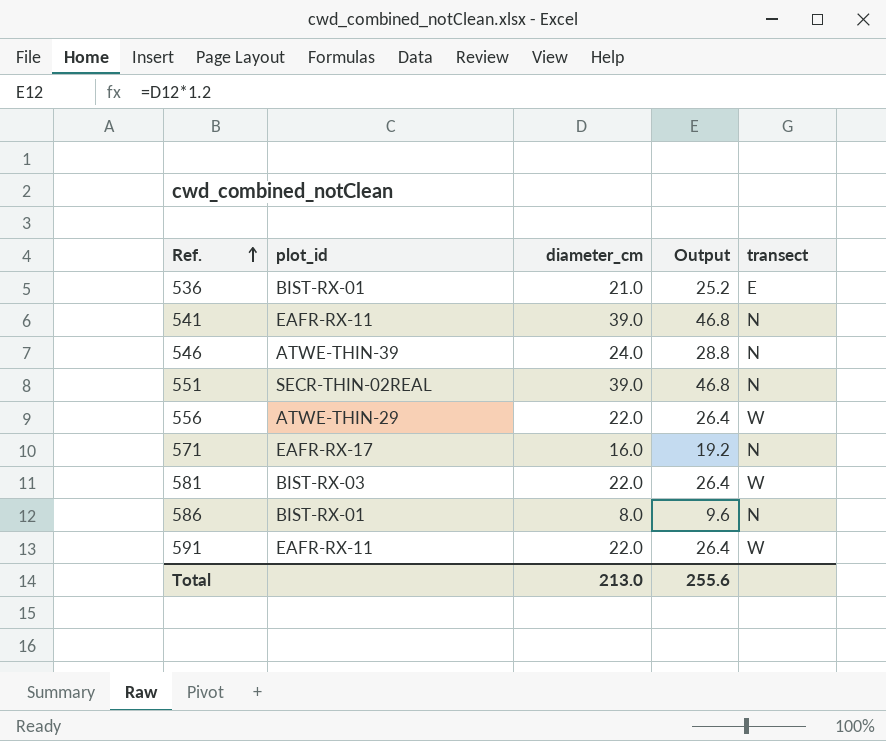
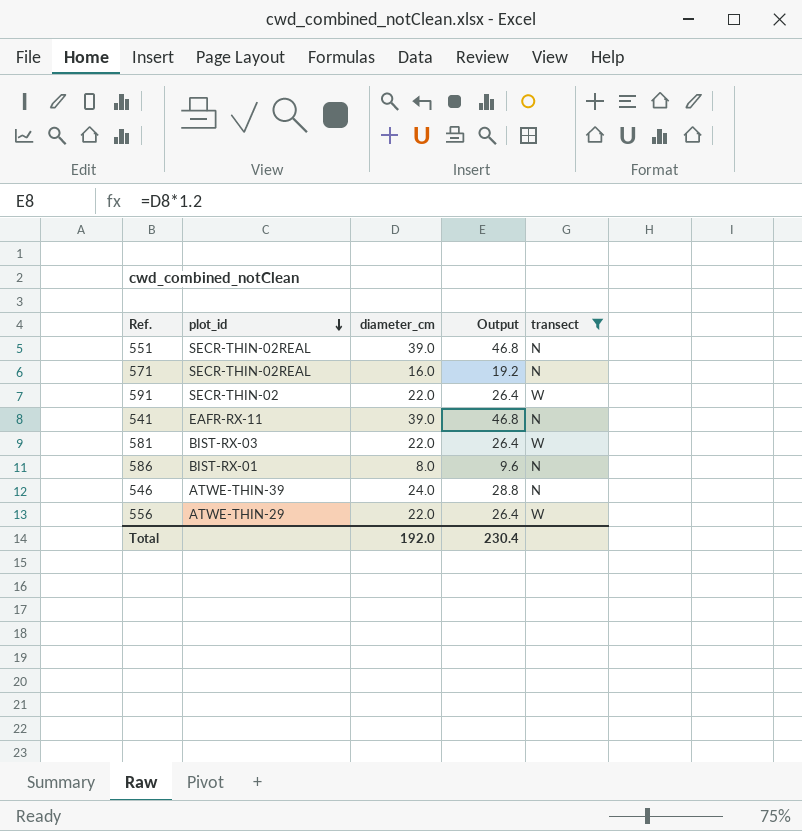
filter: none -> transect != E
row order: Ref. ascending -> plot_id descending
571 | plot_id: EAFR-RX-17 -> SECR-THIN-02REAL
591 | plot_id: EAFR-RX-11 -> SECR-THIN-02
Total | diameter_cm: 213.0 -> 192.0
Total | Output: 255.6 -> 230.4

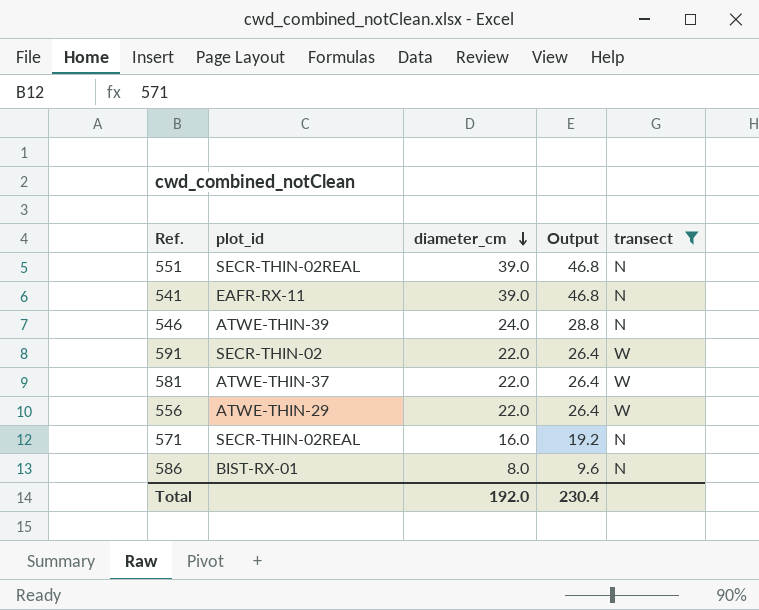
row order: plot_id descending -> diameter_cm descending
581 | plot_id: BIST-RX-03 -> ATWE-THIN-37

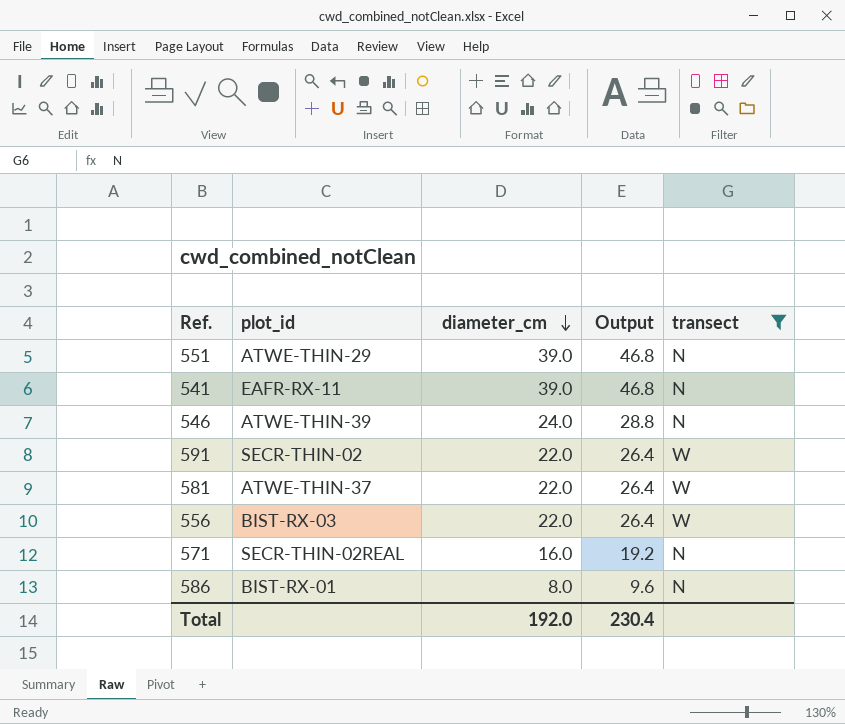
551 | plot_id: SECR-THIN-02REAL -> ATWE-THIN-29
556 | plot_id: ATWE-THIN-29 -> BIST-RX-03

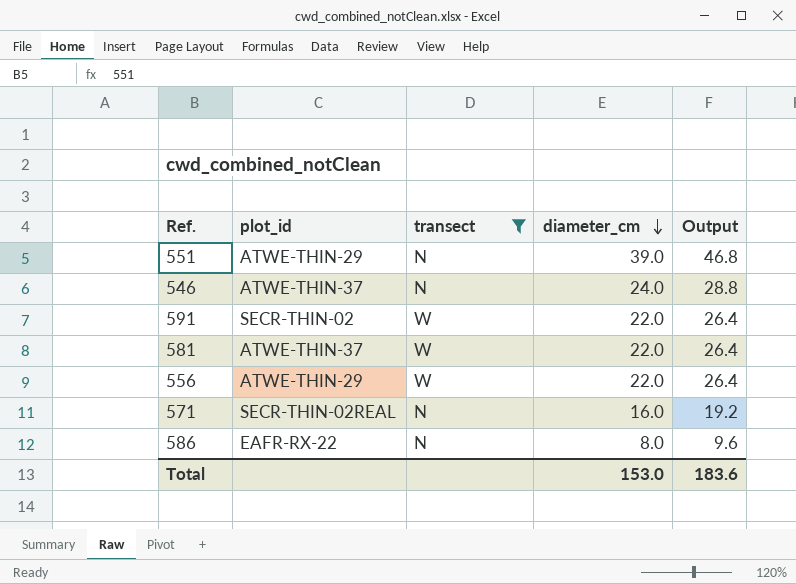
column transect | position: 5 -> 3
row 541: EAFR-RX-11 | 39.0 | 46.8 | N -> none
546 | plot_id: ATWE-THIN-39 -> ATWE-THIN-37
556 | plot_id: BIST-RX-03 -> ATWE-THIN-29
586 | plot_id: BIST-RX-01 -> EAFR-RX-22
Total | diameter_cm: 192.0 -> 153.0
Total | Output: 230.4 -> 183.6

